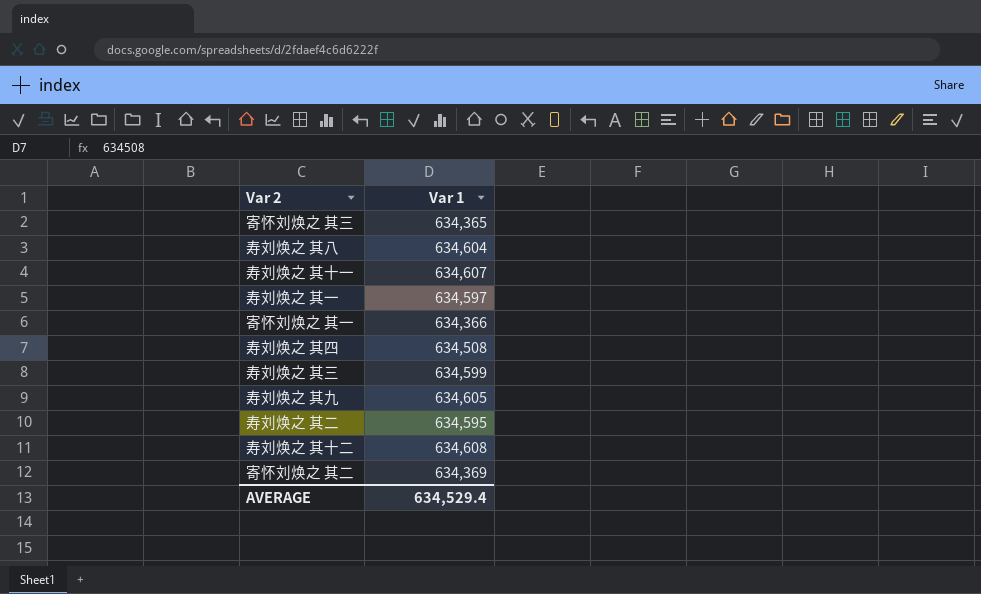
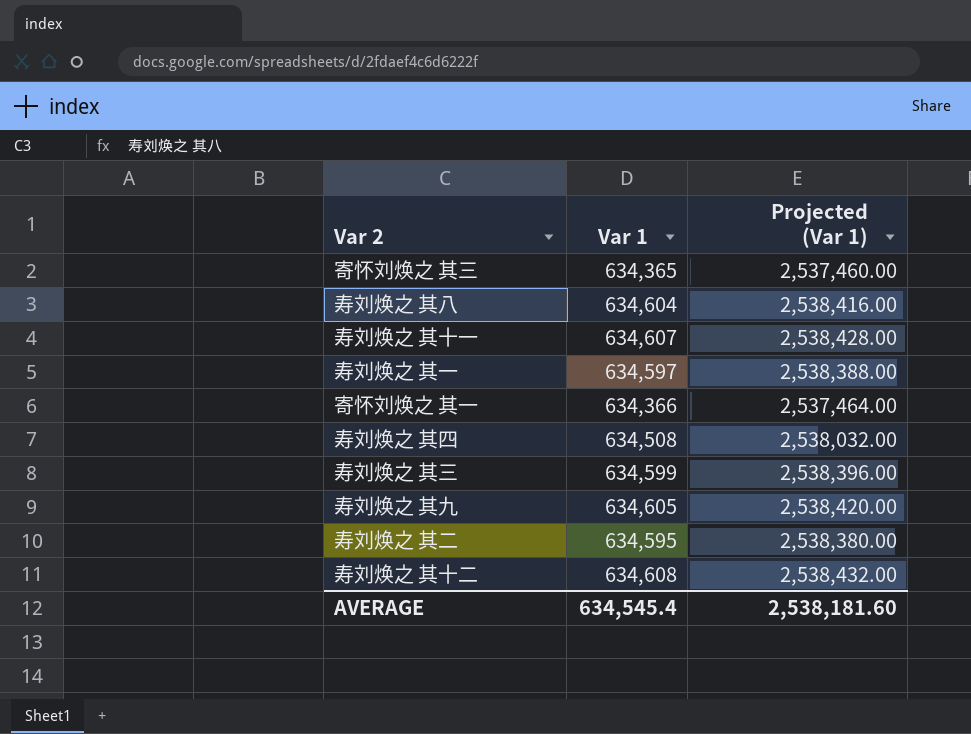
column Projected (Var 1) | formula: none -> [Var 1] * 4
row 寄怀刘焕之 其二: 634,369 -> none
AVERAGE | Var 1: 634,529.4 -> 634,545.4

